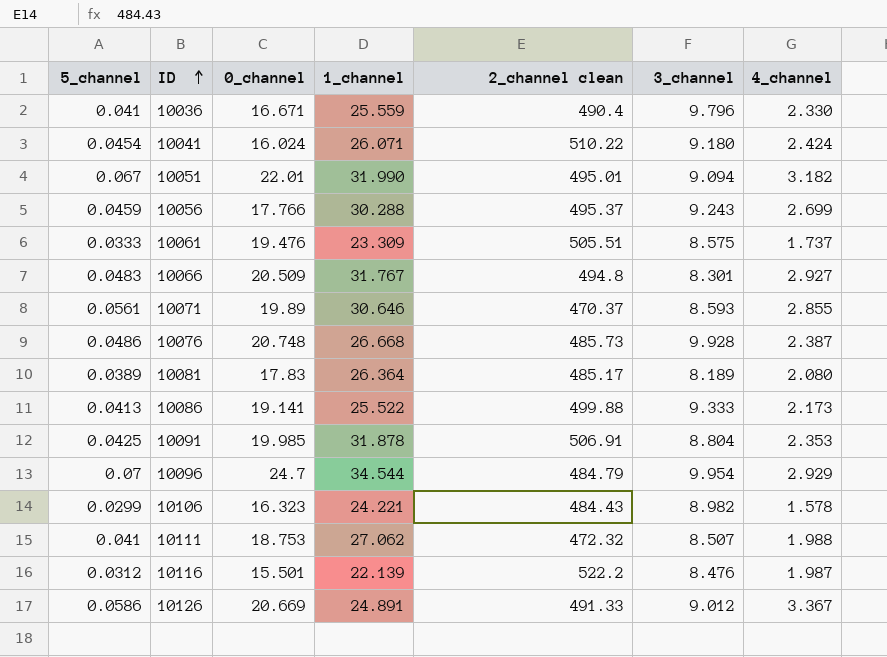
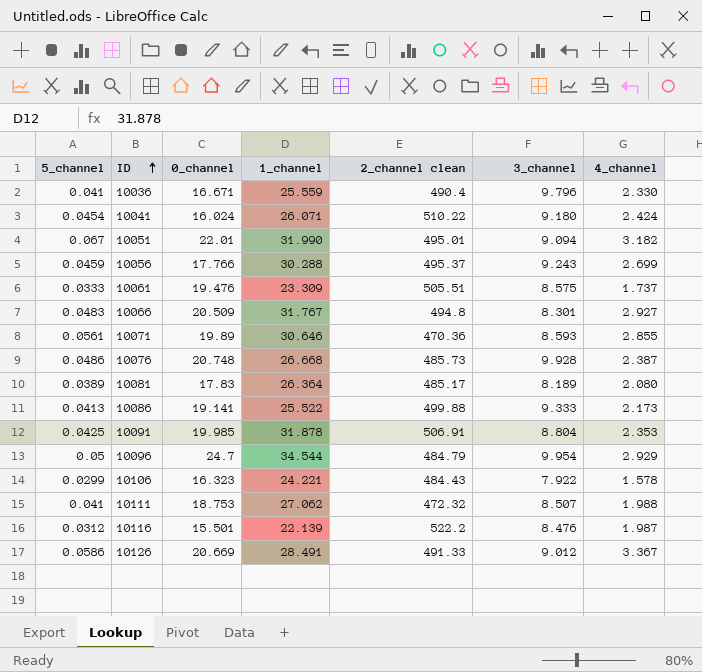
10071 | 2_channel clean: 470.37 -> 470.36
10096 | 5_channel: 0.07 -> 0.05
10106 | 3_channel: 8.982 -> 7.922
10126 | 1_channel: 24.891 -> 28.491

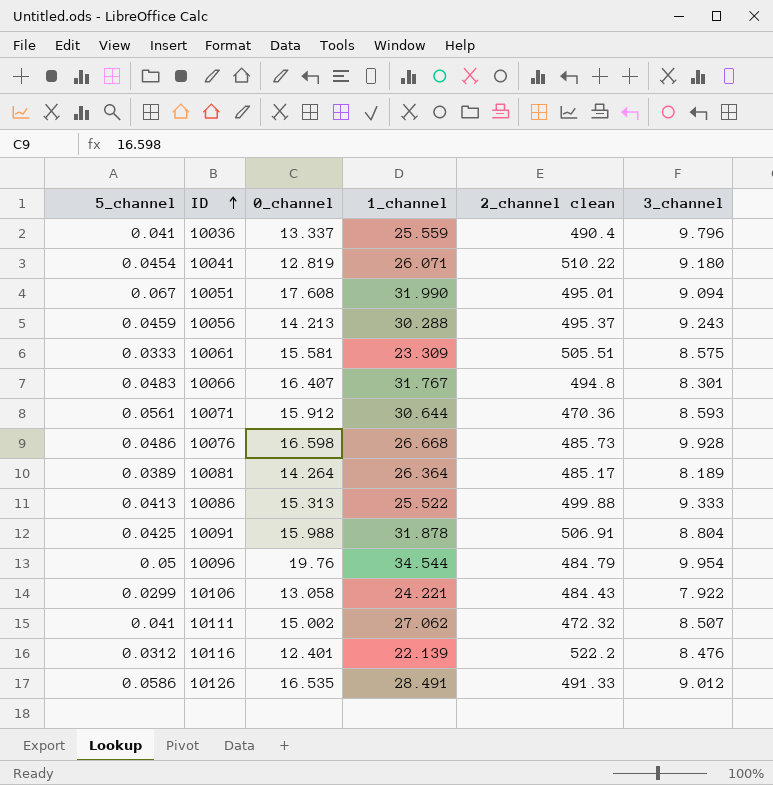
column 4_channel | position: 7 -> none
10036 | 0_channel: 16.671 -> 13.337
10041 | 0_channel: 16.024 -> 12.819
10051 | 0_channel: 22.01 -> 17.608
10056 | 0_channel: 17.766 -> 14.213
10061 | 0_channel: 19.476 -> 15.581
10066 | 0_channel: 20.509 -> 16.407
10071 | 0_channel: 19.89 -> 15.912
10071 | 1_channel: 30.646 -> 30.644
10076 | 0_channel: 20.748 -> 16.598
10081 | 0_channel: 17.83 -> 14.264
10086 | 0_channel: 19.141 -> 15.313
10091 | 0_channel: 19.985 -> 15.988
10096 | 0_channel: 24.7 -> 19.76
10106 | 0_channel: 16.323 -> 13.058
10111 | 0_channel: 18.753 -> 15.002
10116 | 0_channel: 15.501 -> 12.401
10126 | 0_channel: 20.669 -> 16.535

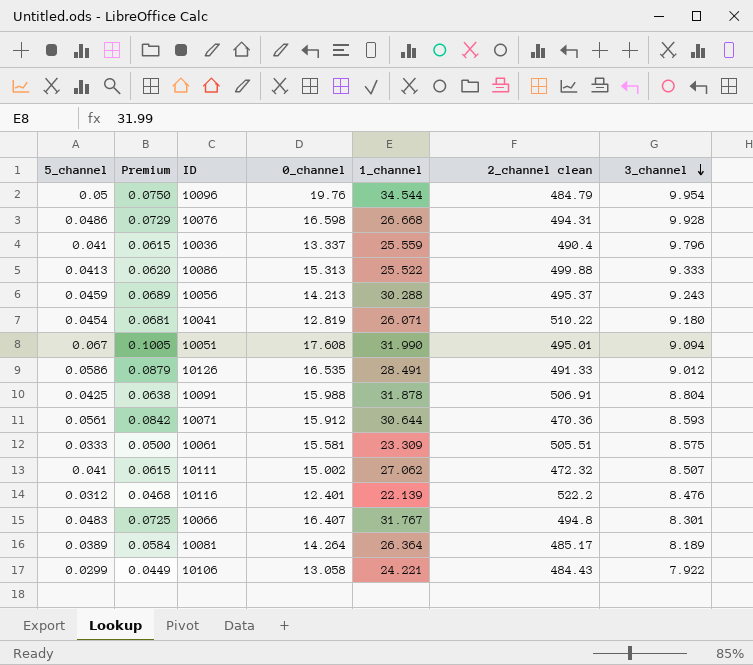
row order: ID ascending -> 3_channel descending
column Premium | formula: none -> [5_channel] * 1.5
10076 | 2_channel clean: 485.73 -> 494.31

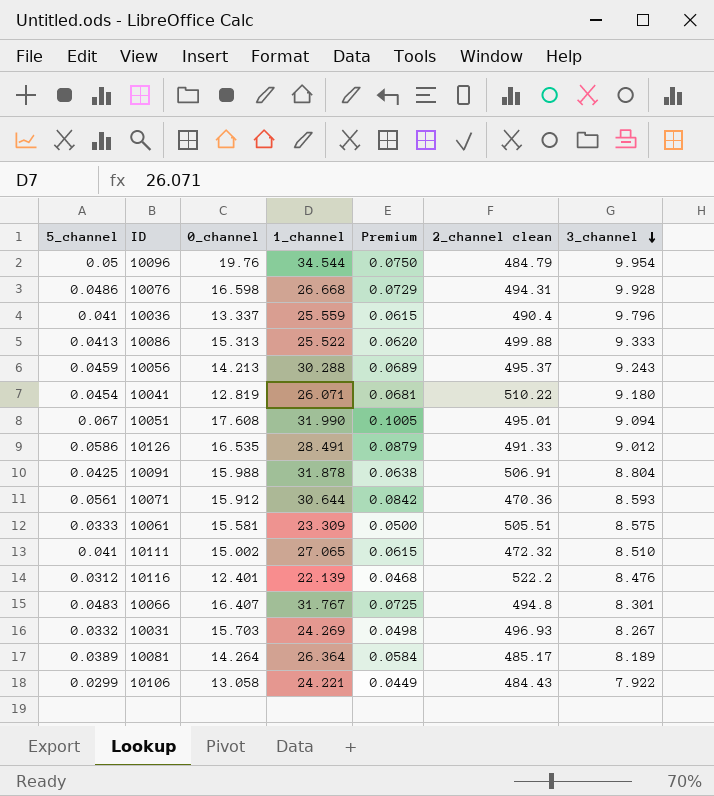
column Premium | position: 2 -> 5
10111 | 1_channel: 27.062 -> 27.065
10111 | 3_channel: 8.507 -> 8.510
row 10031: none -> 0.0332 | 15.703 | 24.269 | 0.0498 | 496.93 | 8.267

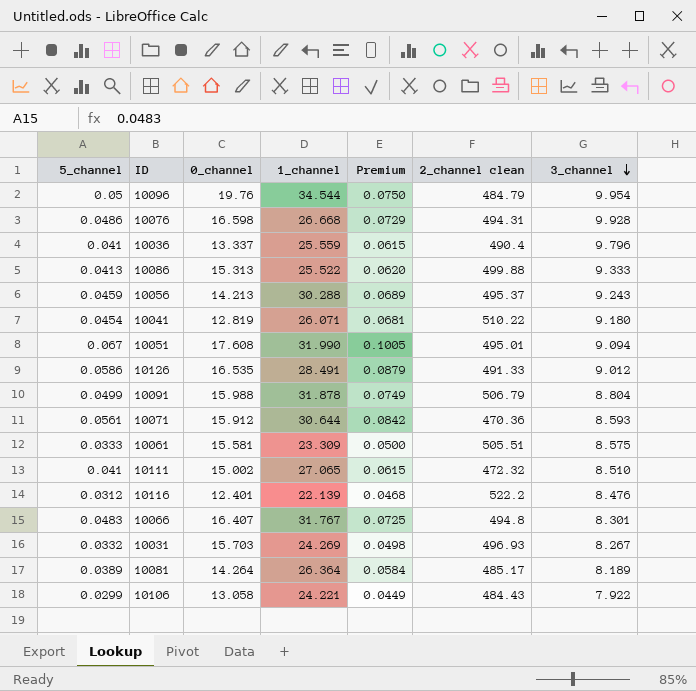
10091 | 5_channel: 0.0425 -> 0.0499
10091 | Premium: 0.0638 -> 0.0749
10091 | 2_channel clean: 506.91 -> 506.79

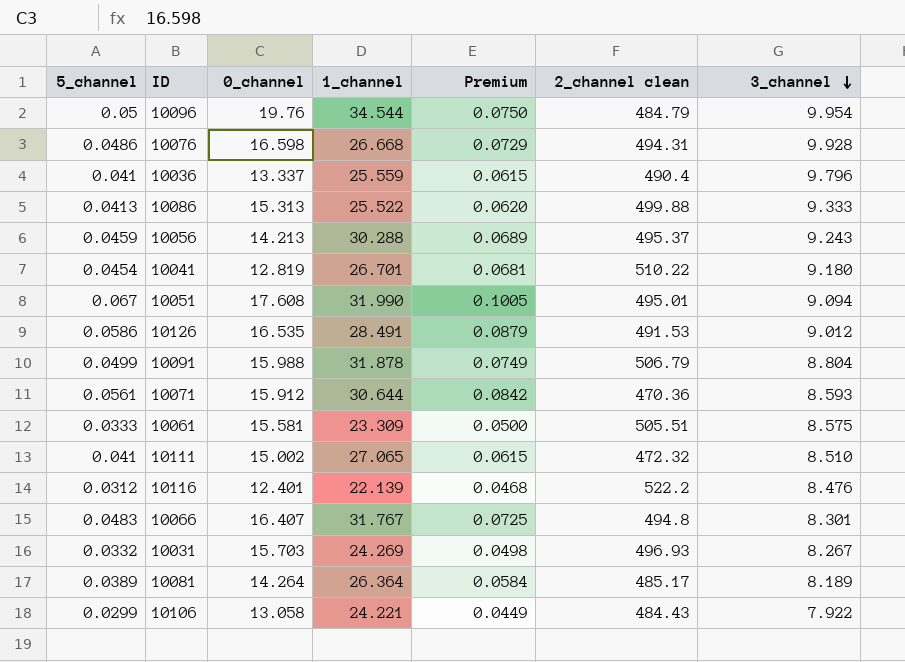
10041 | 1_channel: 26.071 -> 26.701
10126 | 2_channel clean: 491.33 -> 491.53

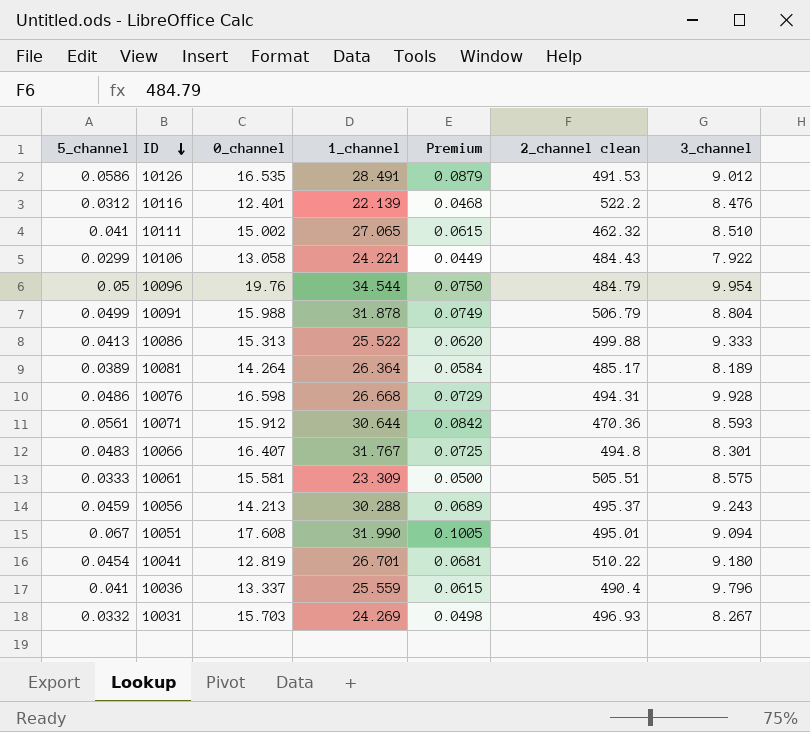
row order: 3_channel descending -> ID descending
10111 | 2_channel clean: 472.32 -> 462.32

